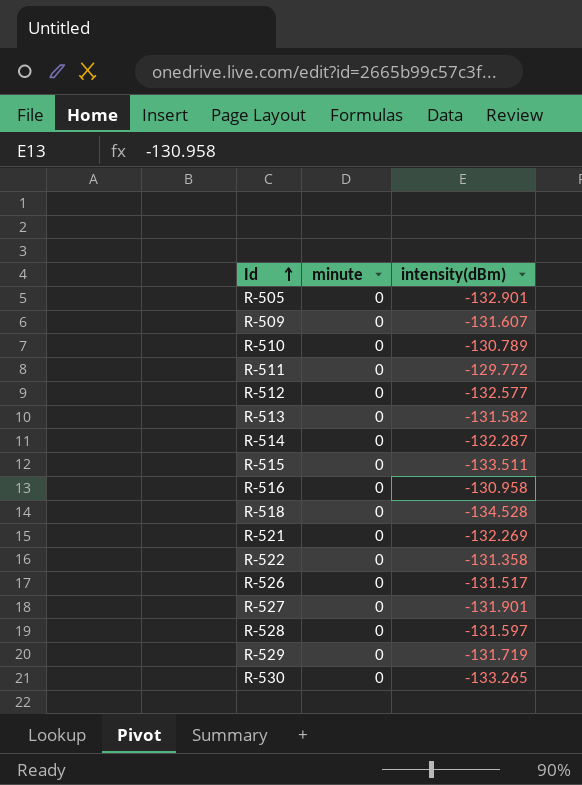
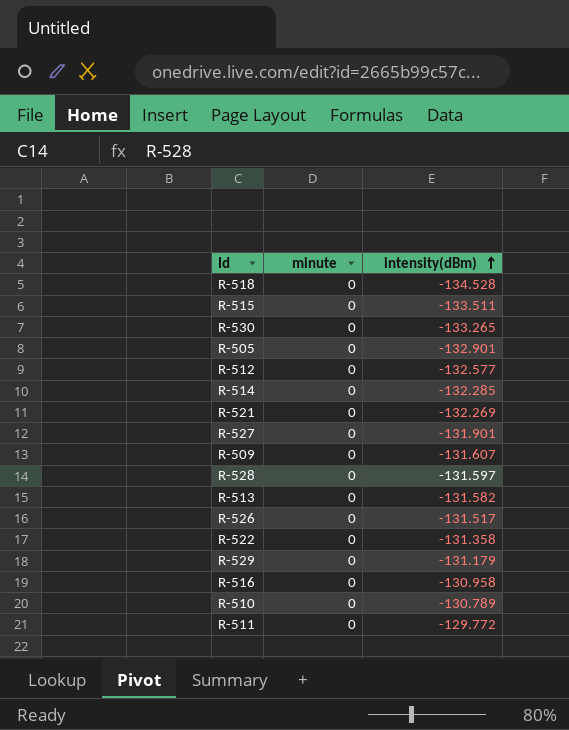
row order: Id ascending -> intensity(dBm) ascending
R-514 | intensity(dBm): -132.287 -> -132.285
R-529 | intensity(dBm): -131.719 -> -131.179

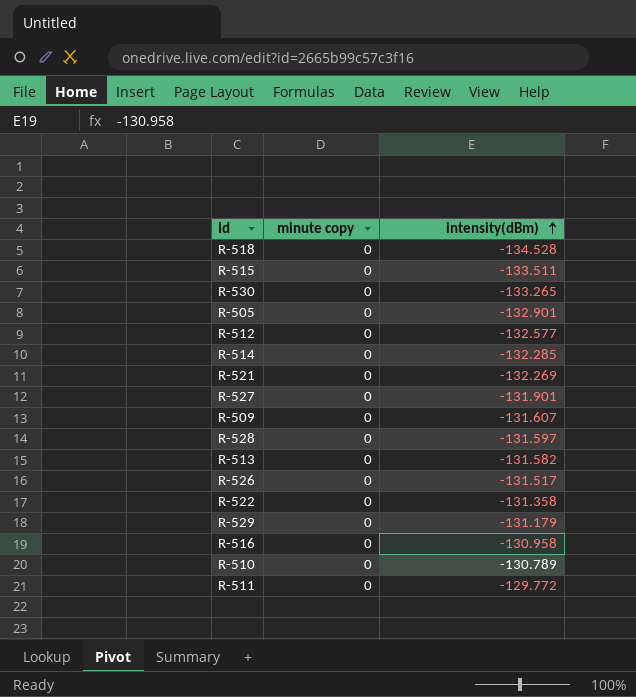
column name: minute -> minute copy

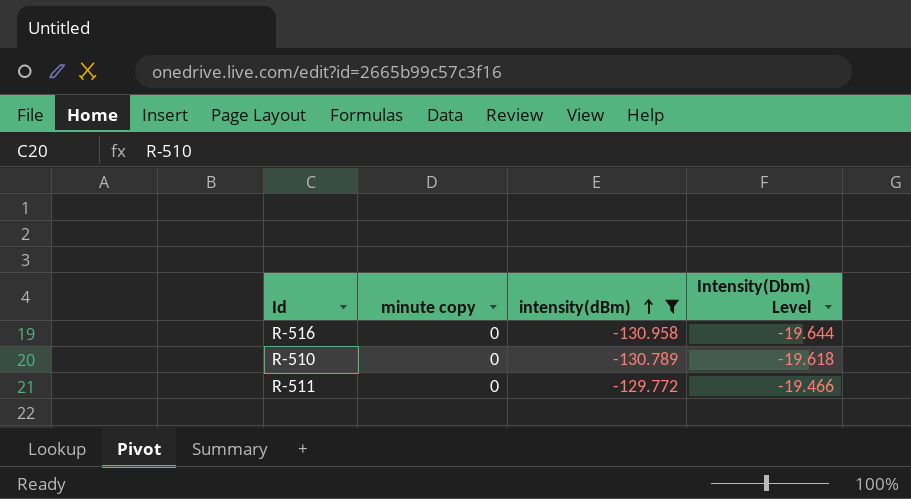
filter: none -> intensity(dBm) >= -130.958
column Intensity(Dbm) Level | formula: none -> [intensity(dBm)] * 0.15

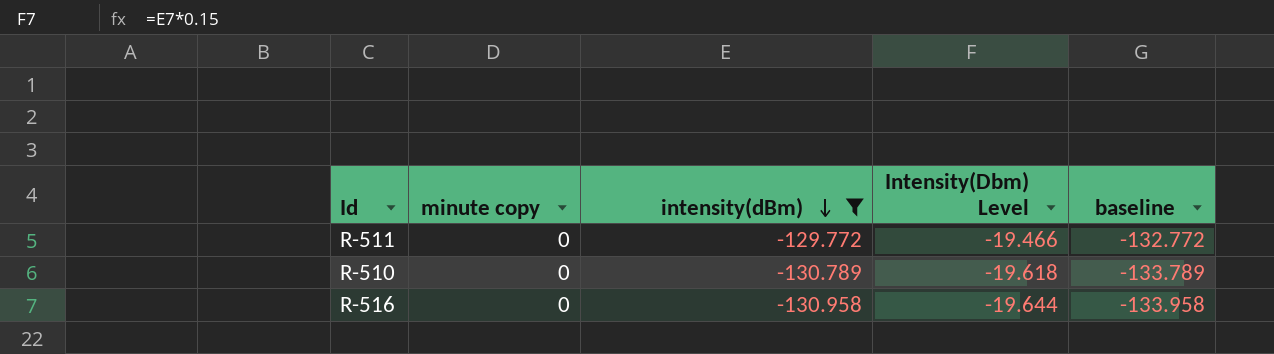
row order: intensity(dBm) ascending -> intensity(dBm) descending
column baseline | formula: none -> [intensity(dBm)] - 3

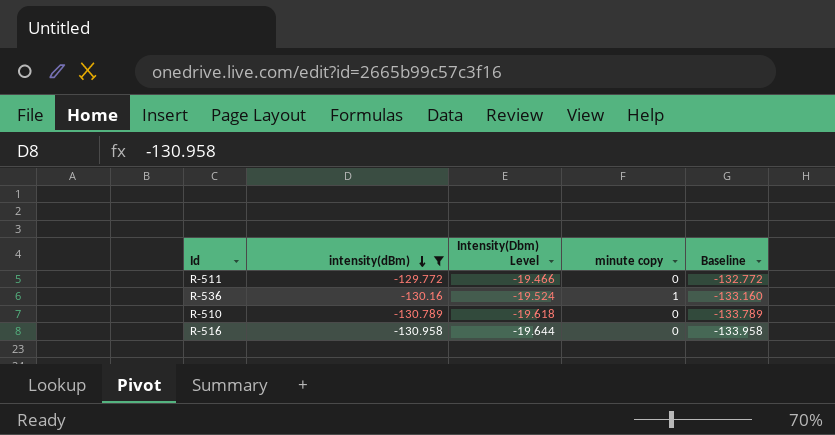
column minute copy | position: 2 -> 4
column name: baseline -> Baseline
row R-536: none -> -130.16 | -19.524 | 1 | -133.160

